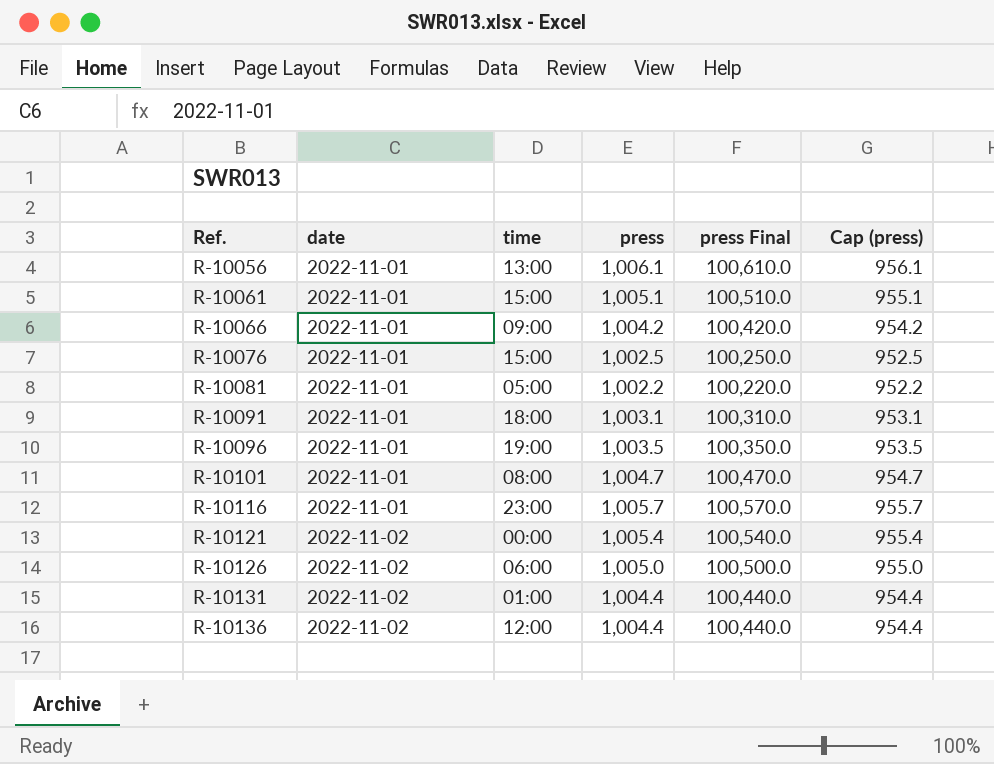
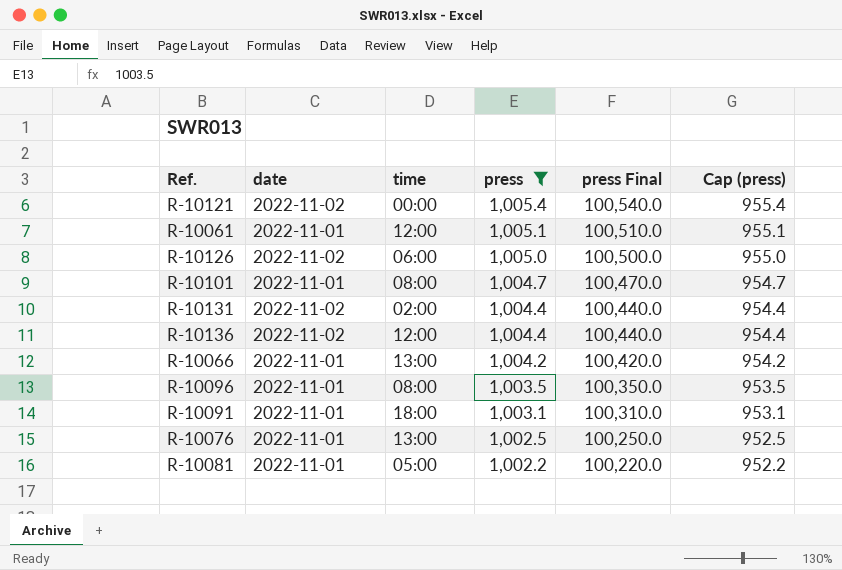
filter: none -> press <= 1,005.4
row order: Ref. ascending -> press descending
R-10061 | time: 15:00 -> 12:00
R-10131 | time: 01:00 -> 02:00
R-10066 | time: 09:00 -> 13:00
R-10096 | time: 19:00 -> 08:00
R-10076 | time: 15:00 -> 13:00

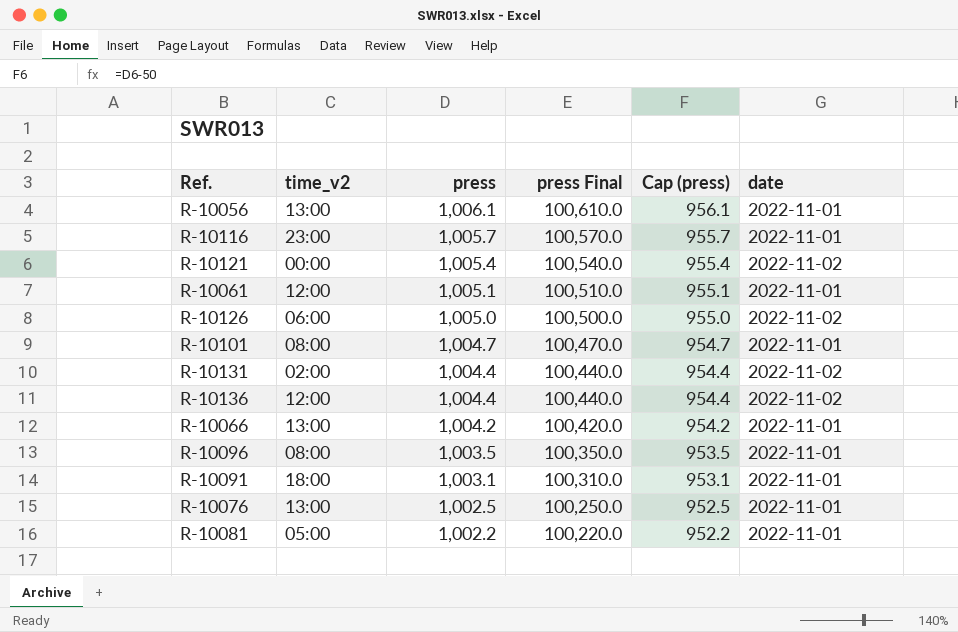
filter: press <= 1,005.4 -> none
column name: time -> time_v2
column date | position: 2 -> 6

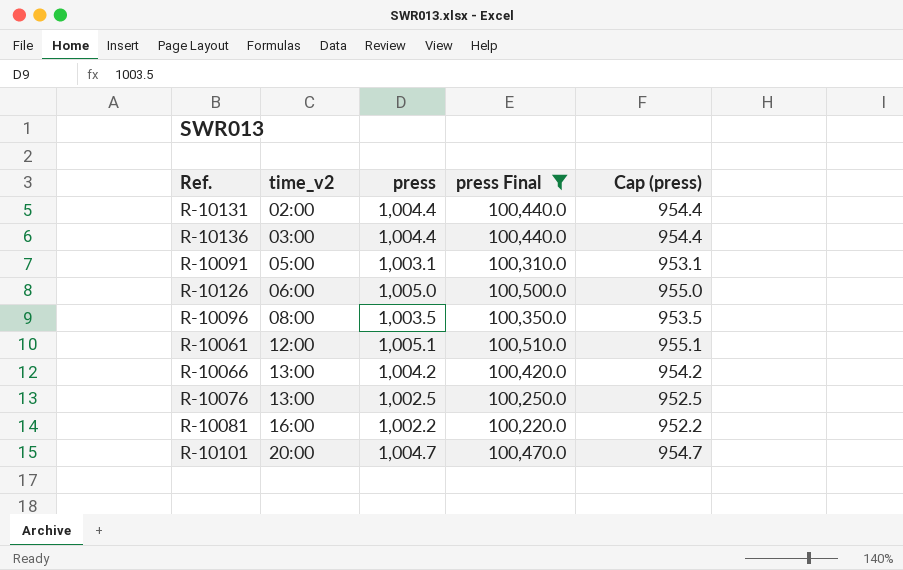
filter: none -> press Final <= 100,510.0
row order: press descending -> time_v2 ascending
column date | position: 6 -> none
R-10136 | time_v2: 12:00 -> 03:00
R-10091 | time_v2: 18:00 -> 05:00
R-10081 | time_v2: 05:00 -> 16:00
R-10101 | time_v2: 08:00 -> 20:00

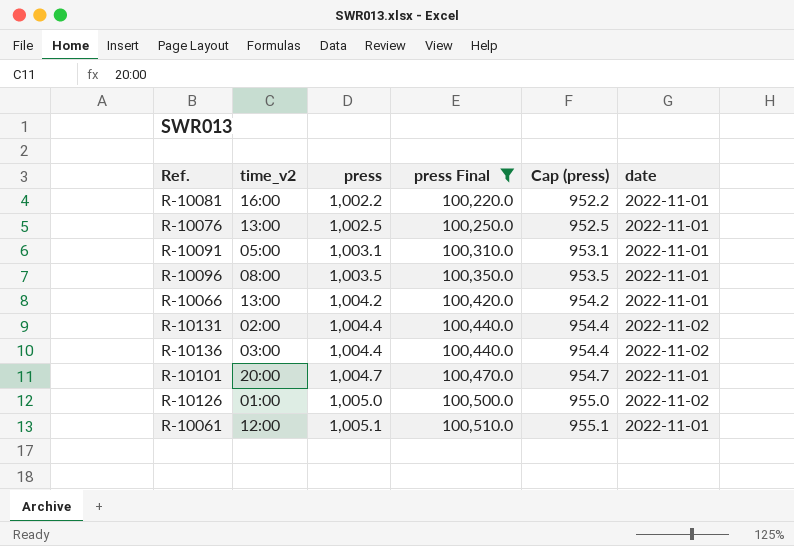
row order: time_v2 ascending -> press ascending
column date | position: none -> 6
R-10126 | time_v2: 06:00 -> 01:00

